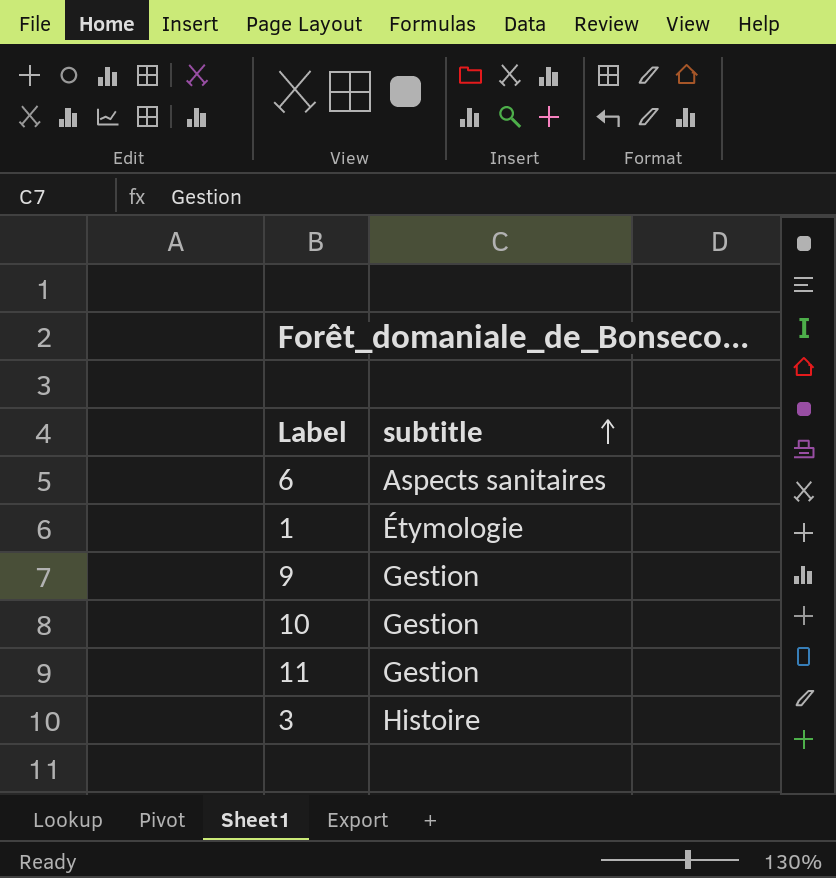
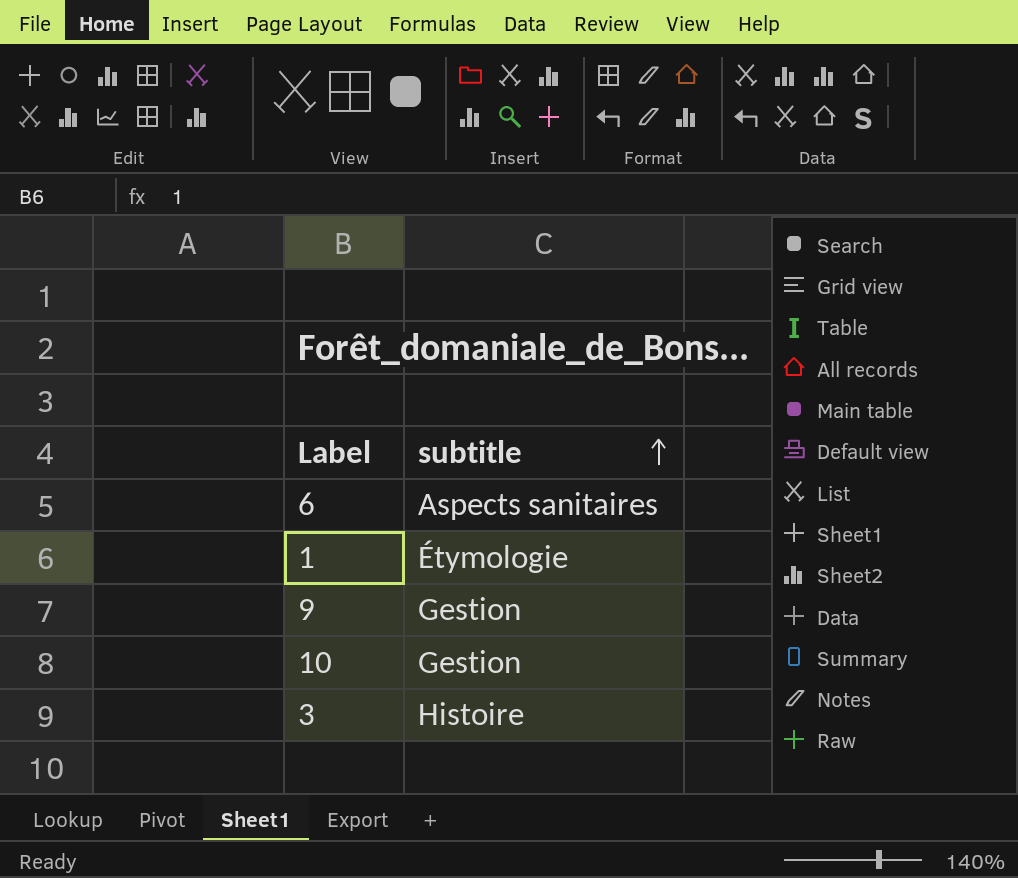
row 11: Gestion -> none

